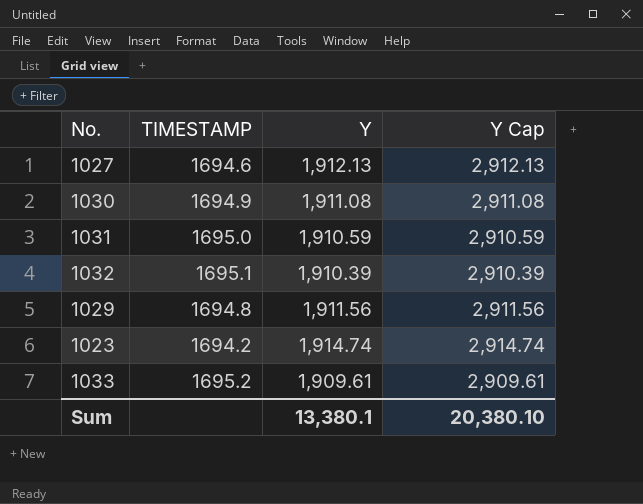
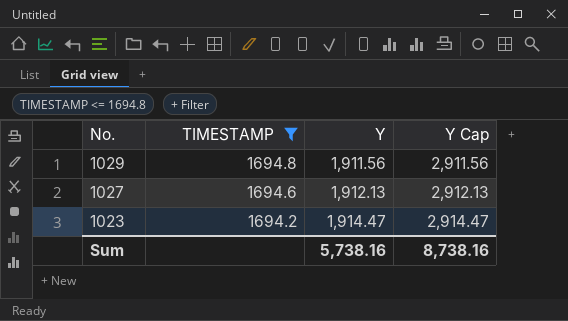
filter: none -> TIMESTAMP <= 1694.8
row order: none -> No. descending
1023 | Y: 1,914.74 -> 1,914.47
1023 | Y Cap: 2,914.74 -> 2,914.47
Sum | Y: 13,380.1 -> 5,738.16
Sum | Y Cap: 20,380.10 -> 8,738.16

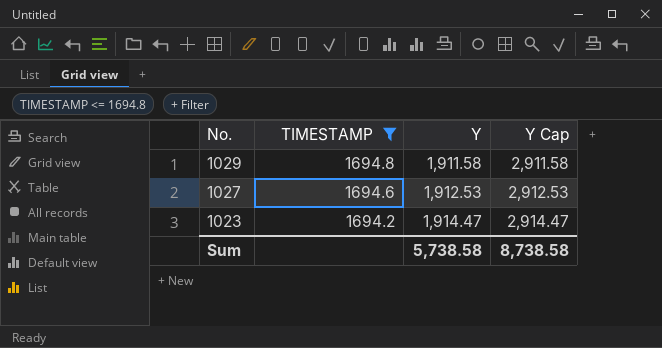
1029 | Y: 1,911.56 -> 1,911.58
1029 | Y Cap: 2,911.56 -> 2,911.58
1027 | Y: 1,912.13 -> 1,912.53
1027 | Y Cap: 2,912.13 -> 2,912.53
Sum | Y: 5,738.16 -> 5,738.58
Sum | Y Cap: 8,738.16 -> 8,738.58

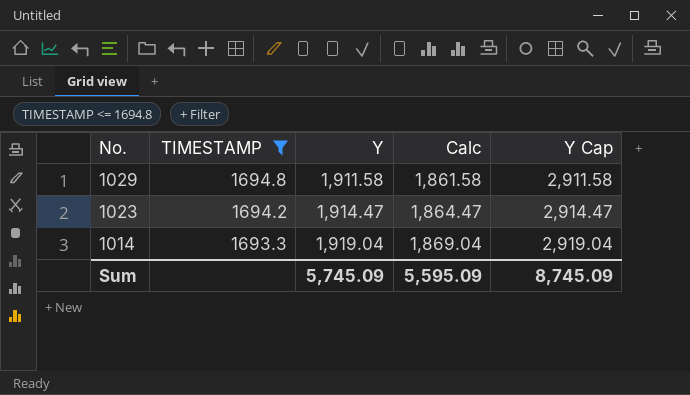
column Calc | formula: none -> [Y] - 50
row 1027: 1694.6 | 1,912.53 | 2,912.53 -> none
row 1014: none -> 1693.3 | 1,919.04 | 1,869.04 | 2,919.04
Sum | Y: 5,738.58 -> 5,745.09
Sum | Y Cap: 8,738.58 -> 8,745.09

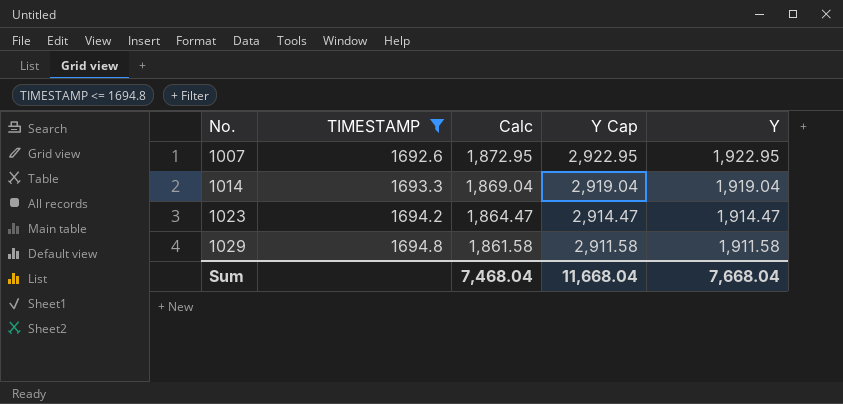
row order: No. descending -> No. ascending
column Y | position: 3 -> 5
row 1007: none -> 1692.6 | 1,872.95 | 2,922.95 | 1,922.95
Sum | Calc: 5,595.09 -> 7,468.04
Sum | Y Cap: 8,745.09 -> 11,668.04
Sum | Y: 5,745.09 -> 7,668.04

